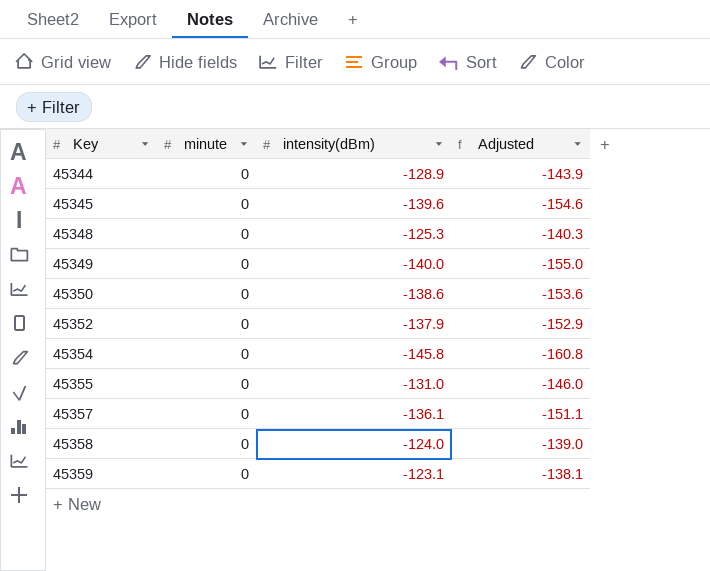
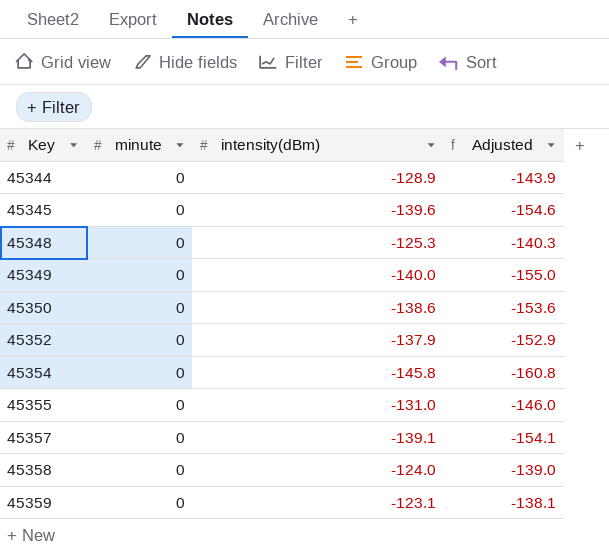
45357 | intensity(dBm): -136.1 -> -139.1
45357 | Adjusted: -151.1 -> -154.1

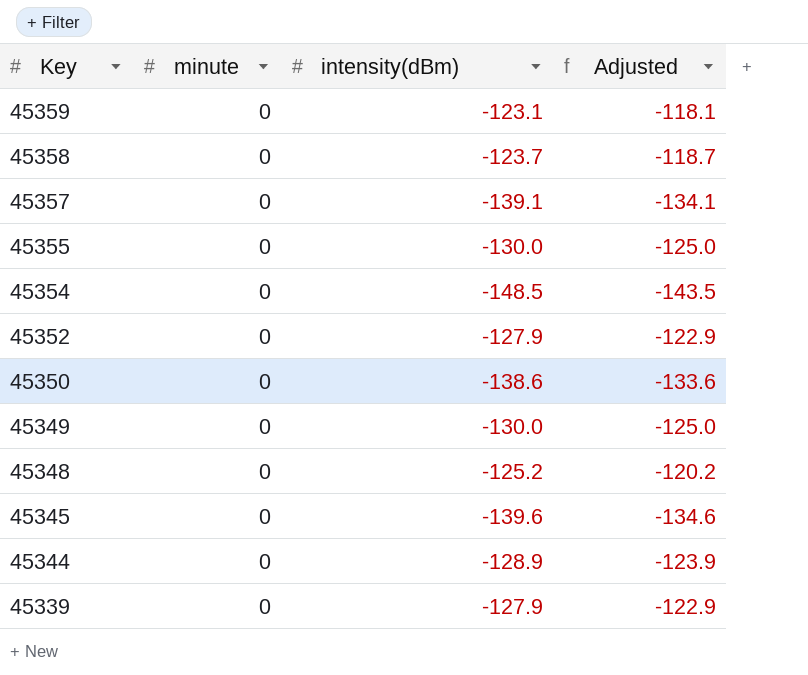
row order: Key ascending -> Key descending
column Adjusted | formula: [intensity(dBm)] - 15 -> [intensity(dBm)] + 5
45358 | intensity(dBm): -124.0 -> -123.7
45355 | intensity(dBm): -131.0 -> -130.0
45354 | intensity(dBm): -145.8 -> -148.5
45352 | intensity(dBm): -137.9 -> -127.9
45349 | intensity(dBm): -140.0 -> -130.0
45348 | intensity(dBm): -125.3 -> -125.2
row 45339: none -> 0 | -127.9 | -122.9

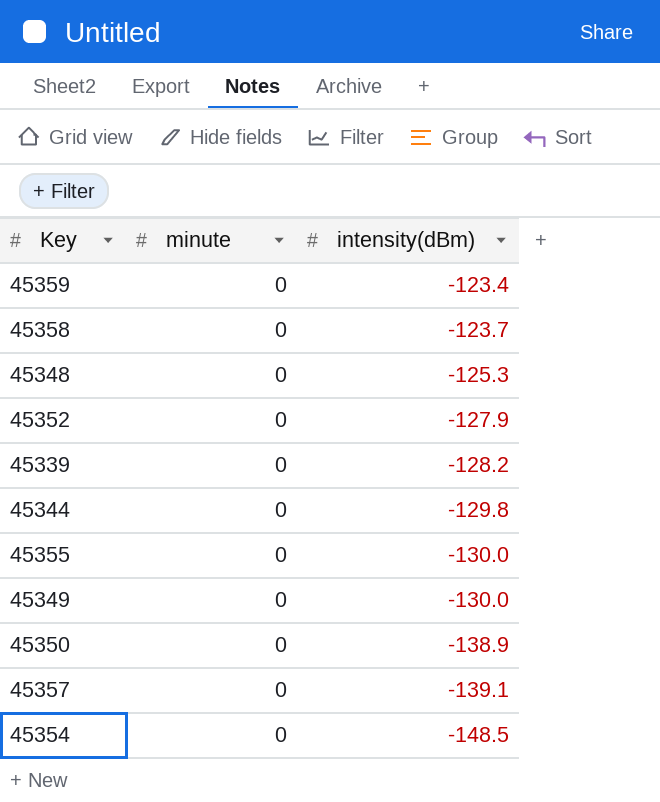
row order: Key descending -> intensity(dBm) descending
column Adjusted | formula: [intensity(dBm)] + 5 -> none
row 45345: 0 | -139.6 | -134.6 -> none
45359 | intensity(dBm): -123.1 -> -123.4
45348 | intensity(dBm): -125.2 -> -125.3
45339 | intensity(dBm): -127.9 -> -128.2
45344 | intensity(dBm): -128.9 -> -129.8
45350 | intensity(dBm): -138.6 -> -138.9

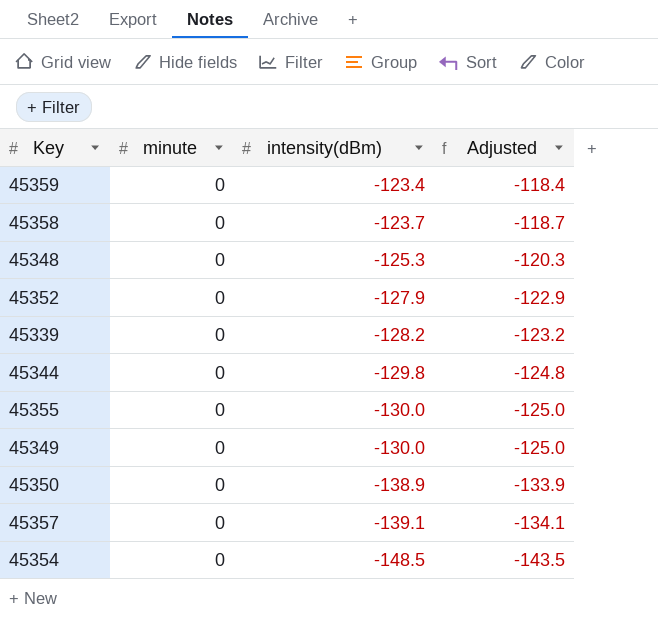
column Adjusted | formula: none -> [intensity(dBm)] + 5

